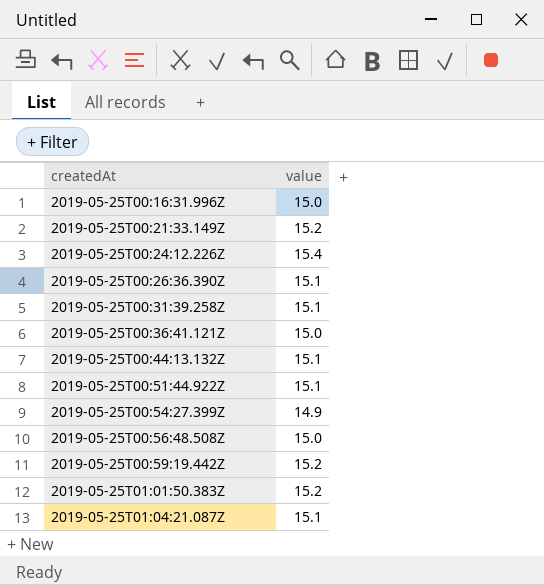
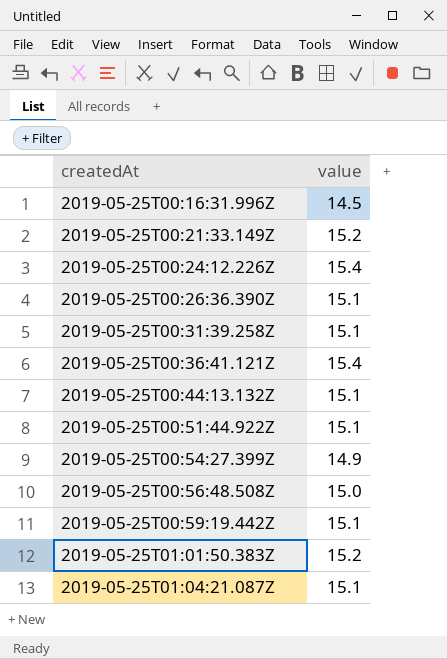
2019-05-25T00:16:31.996Z | value: 15.0 -> 14.5
2019-05-25T00:36:41.121Z | value: 15.0 -> 15.4
2019-05-25T00:59:19.442Z | value: 15.2 -> 15.1

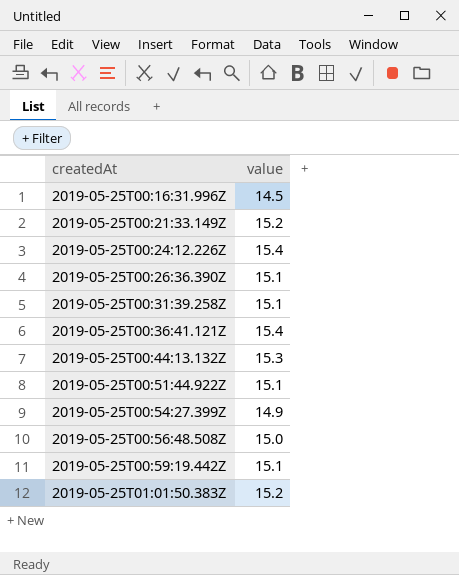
row 2019-05-25T01:04:21.087Z: 15.1 -> none
2019-05-25T00:44:13.132Z | value: 15.1 -> 15.3

